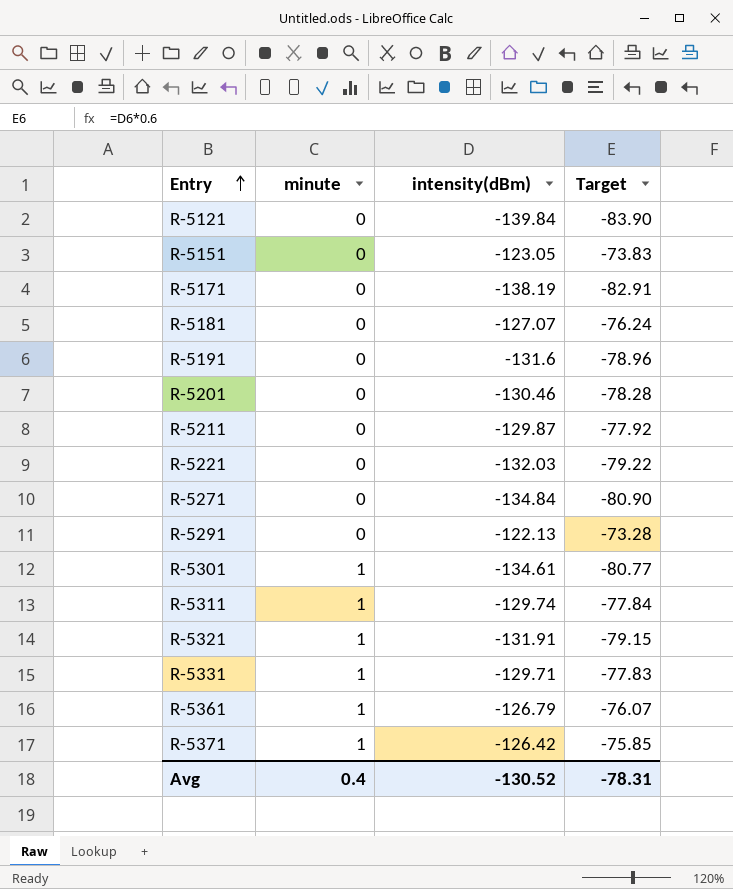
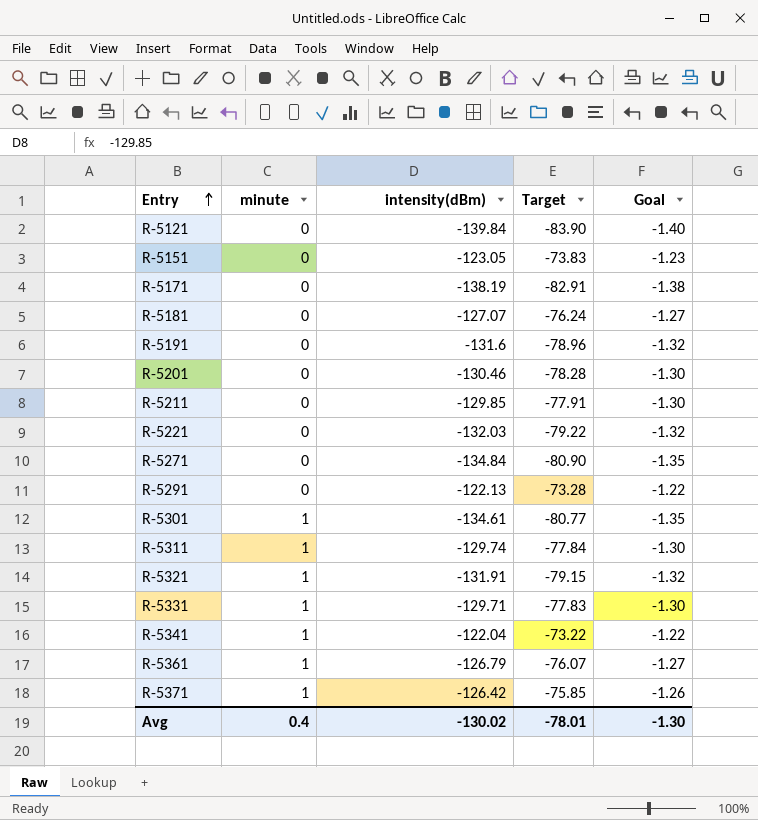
column Goal | formula: none -> [intensity(dBm)] * 0.01
R-5211 | intensity(dBm): -129.87 -> -129.85
R-5211 | Target: -77.92 -> -77.91
row R-5341: none -> 1 | -122.04 | -73.22 | -1.22
Avg | intensity(dBm): -130.52 -> -130.02
Avg | Target: -78.31 -> -78.01

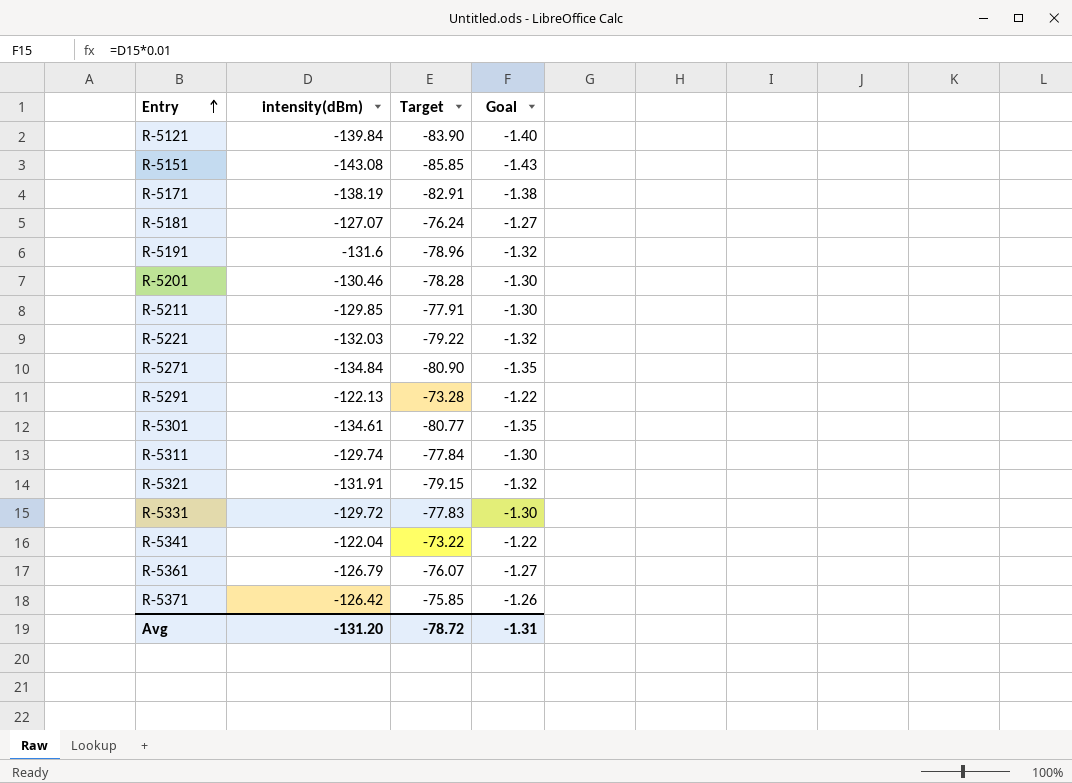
column minute | position: 2 -> none
R-5151 | intensity(dBm): -123.05 -> -143.08
R-5151 | Target: -73.83 -> -85.85
R-5151 | Goal: -1.23 -> -1.43
R-5331 | intensity(dBm): -129.71 -> -129.72
Avg | intensity(dBm): -130.02 -> -131.20
Avg | Target: -78.01 -> -78.72
Avg | Goal: -1.30 -> -1.31

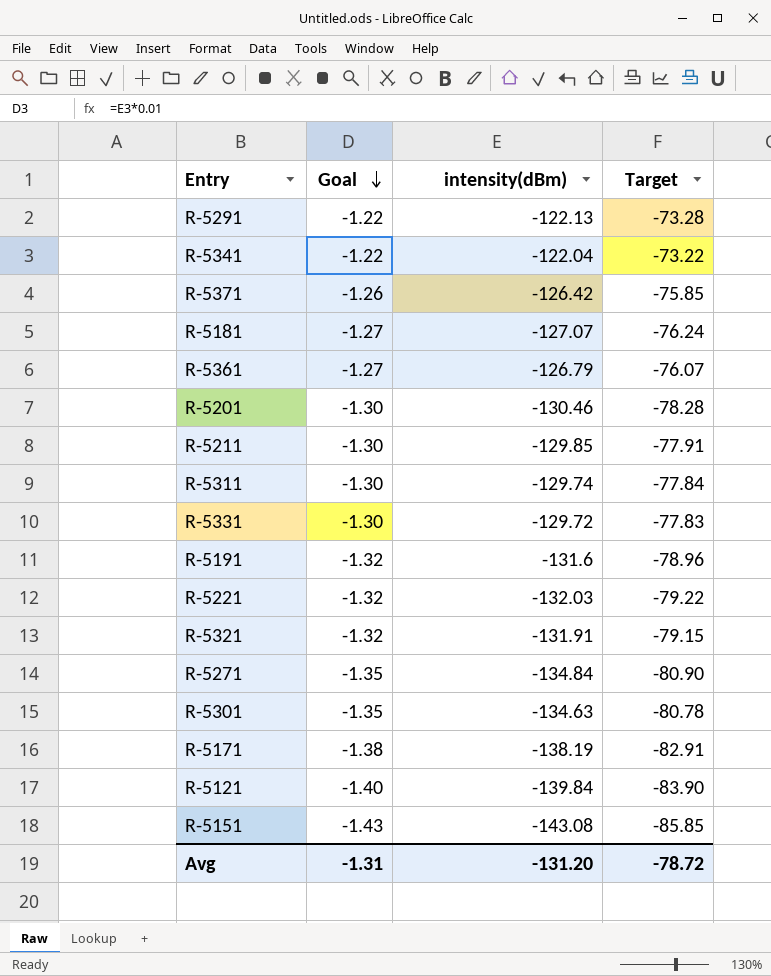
row order: Entry ascending -> Goal descending
column Goal | position: 4 -> 2
R-5301 | intensity(dBm): -134.61 -> -134.63
R-5301 | Target: -80.77 -> -80.78

